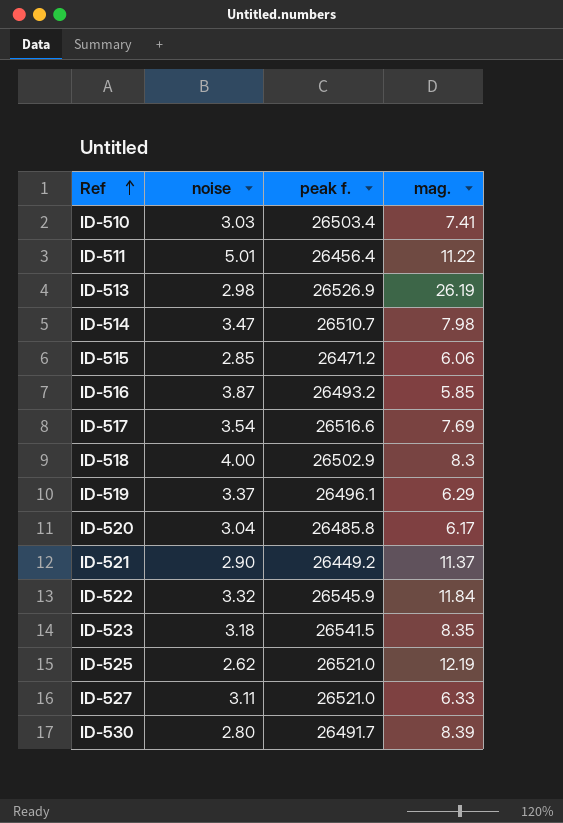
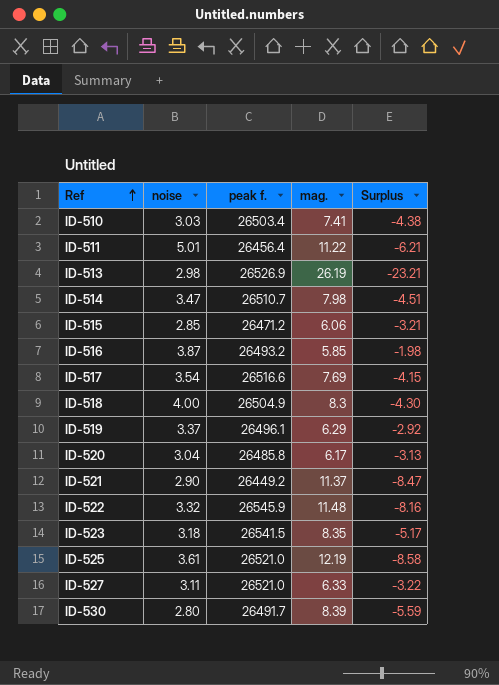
column Surplus | formula: none -> [noise] - [mag.]
ID-518 | peak f.: 26502.9 -> 26504.9
ID-522 | mag.: 11.84 -> 11.48
ID-525 | noise: 2.62 -> 3.61

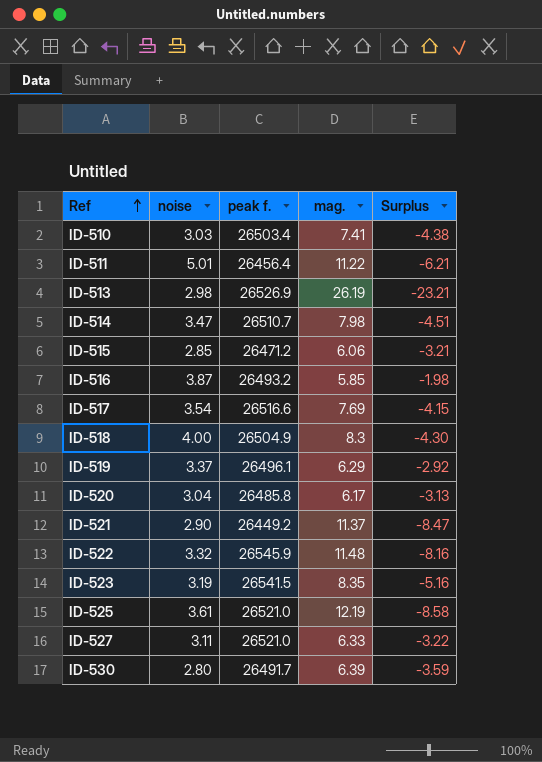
ID-523 | noise: 3.18 -> 3.19
ID-523 | Surplus: -5.17 -> -5.16
ID-530 | mag.: 8.39 -> 6.39
ID-530 | Surplus: -5.59 -> -3.59

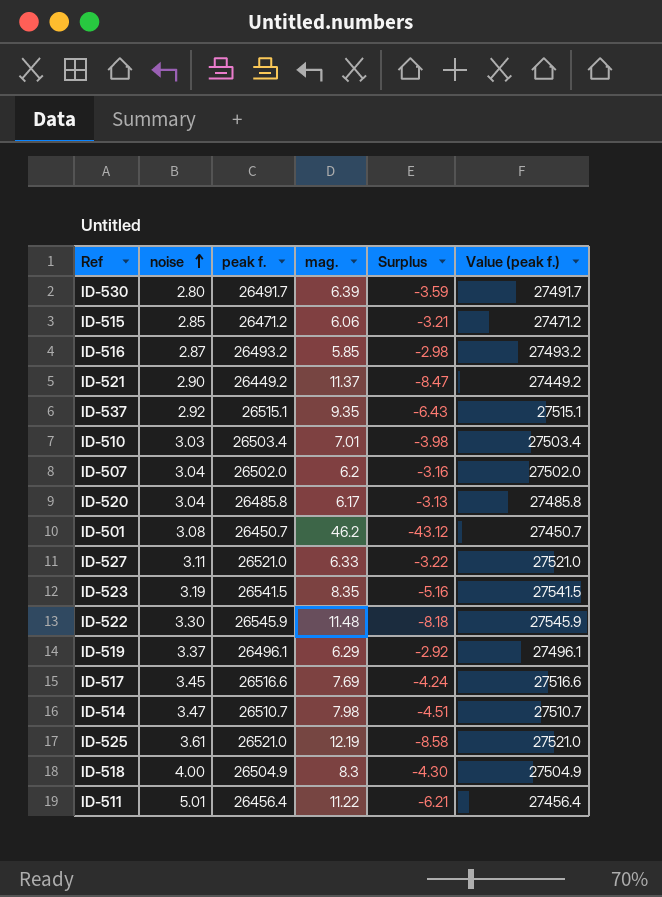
row order: Ref ascending -> noise ascending
column Value (peak f.) | formula: none -> [peak f.] + 1000
row ID-513: 2.98 | 26526.9 | 26.19 | -23.21 -> none
ID-516 | noise: 3.87 -> 2.87
ID-516 | Surplus: -1.98 -> -2.98
row ID-537: none -> 2.92 | 26515.1 | 9.35 | -6.43 | 27515.1
ID-510 | mag.: 7.41 -> 7.01
ID-510 | Surplus: -4.38 -> -3.98
row ID-507: none -> 3.04 | 26502.0 | 6.2 | -3.16 | 27502.0
row ID-501: none -> 3.08 | 26450.7 | 46.2 | -43.12 | 27450.7
ID-522 | noise: 3.32 -> 3.30
ID-522 | Surplus: -8.16 -> -8.18
ID-517 | noise: 3.54 -> 3.45
ID-517 | Surplus: -4.15 -> -4.24

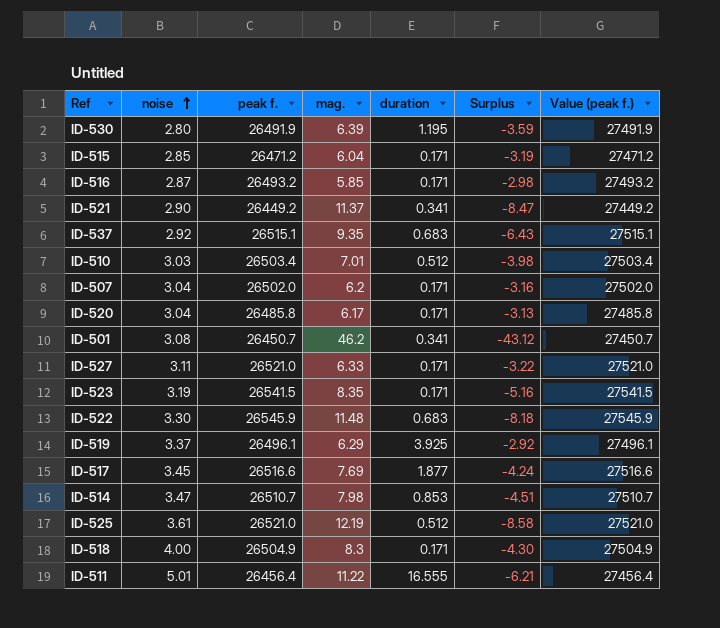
column duration | position: none -> 5
ID-530 | peak f.: 26491.7 -> 26491.9
ID-530 | Value (peak f.): 27491.7 -> 27491.9
ID-515 | mag.: 6.06 -> 6.04
ID-515 | Surplus: -3.21 -> -3.19

